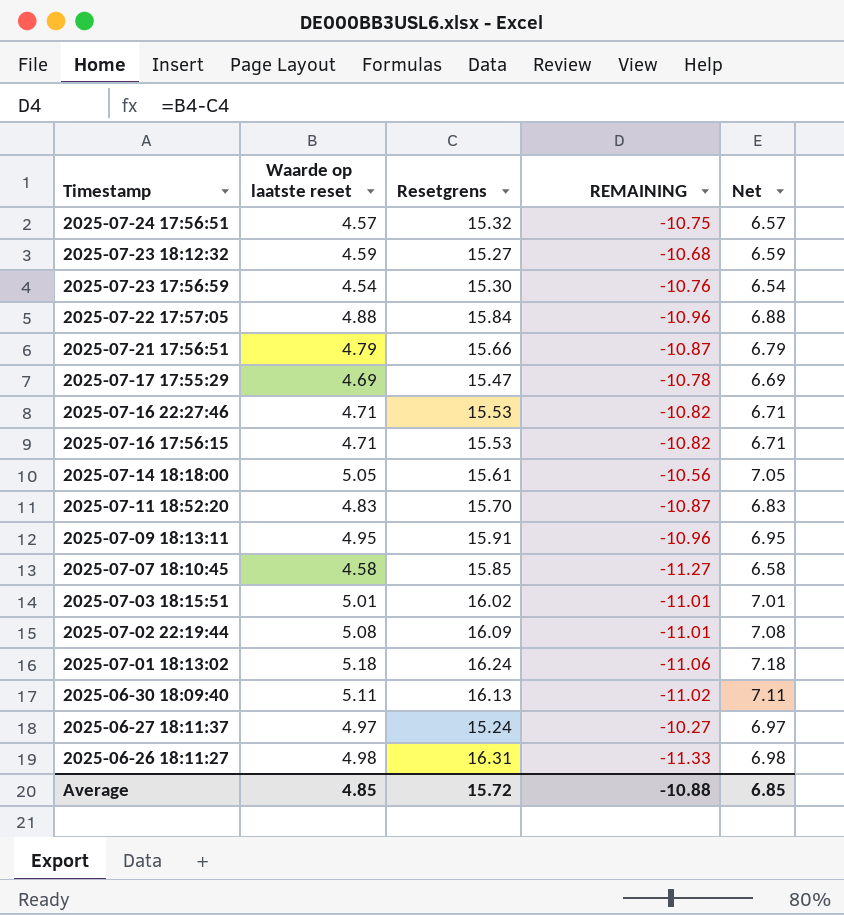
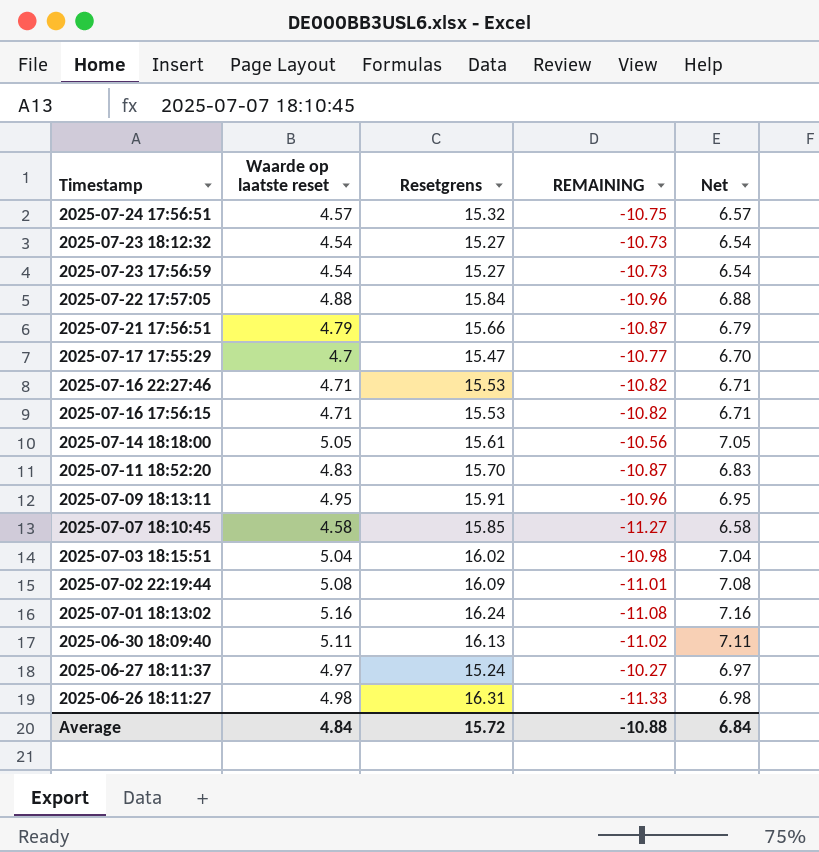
2025-07-23 18:12:32 | Waarde op laatste reset: 4.59 -> 4.54
2025-07-23 18:12:32 | REMAINING: -10.68 -> -10.73
2025-07-23 18:12:32 | Net: 6.59 -> 6.54
2025-07-23 17:56:59 | Resetgrens: 15.30 -> 15.27
2025-07-23 17:56:59 | REMAINING: -10.76 -> -10.73
2025-07-17 17:55:29 | Waarde op laatste reset: 4.69 -> 4.7
2025-07-17 17:55:29 | REMAINING: -10.78 -> -10.77
2025-07-17 17:55:29 | Net: 6.69 -> 6.70
2025-07-03 18:15:51 | Waarde op laatste reset: 5.01 -> 5.04
2025-07-03 18:15:51 | REMAINING: -11.01 -> -10.98
2025-07-03 18:15:51 | Net: 7.01 -> 7.04
2025-07-01 18:13:02 | Waarde op laatste reset: 5.18 -> 5.16
2025-07-01 18:13:02 | REMAINING: -11.06 -> -11.08
2025-07-01 18:13:02 | Net: 7.18 -> 7.16
Average | Waarde op laatste reset: 4.85 -> 4.84
Average | Net: 6.85 -> 6.84

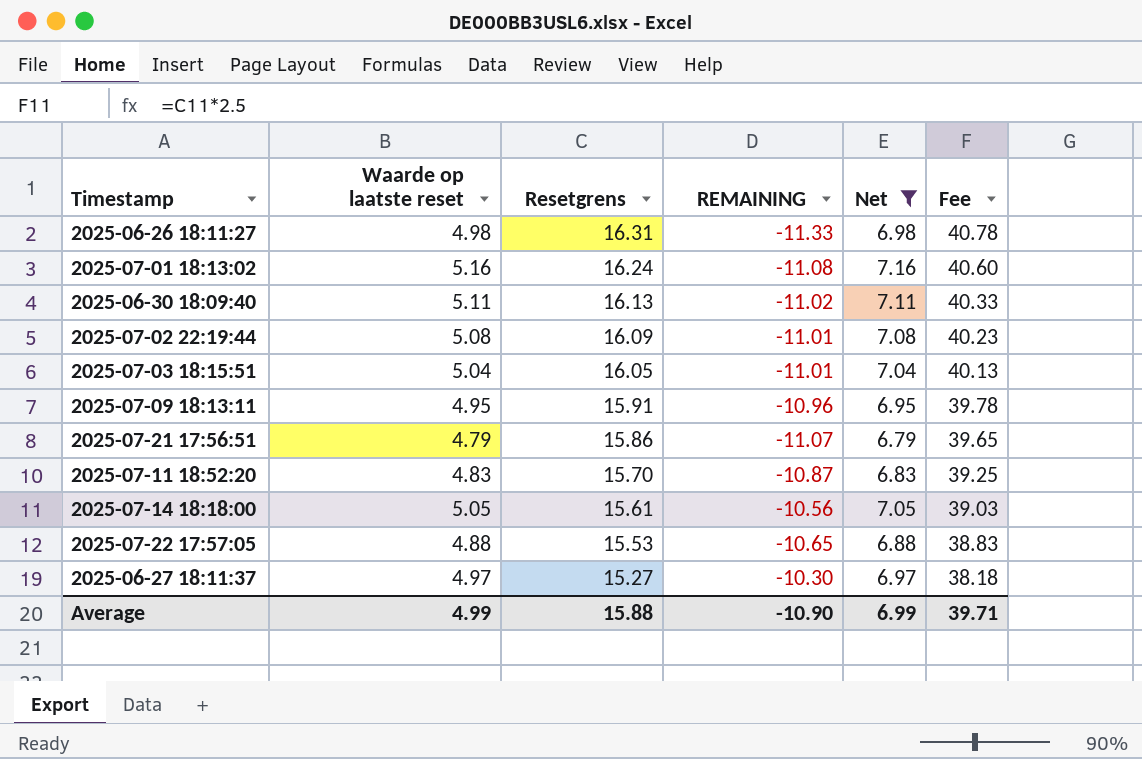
filter: none -> Net >= 6.79
row order: Timestamp descending -> Resetgrens descending
column Fee | formula: none -> [Resetgrens] * 2.5
2025-07-03 18:15:51 | Resetgrens: 16.02 -> 16.05
2025-07-03 18:15:51 | REMAINING: -10.98 -> -11.01
2025-07-21 17:56:51 | Resetgrens: 15.66 -> 15.86
2025-07-21 17:56:51 | REMAINING: -10.87 -> -11.07
2025-07-22 17:57:05 | Resetgrens: 15.84 -> 15.53
2025-07-22 17:57:05 | REMAINING: -10.96 -> -10.65
2025-06-27 18:11:37 | Resetgrens: 15.24 -> 15.27
2025-06-27 18:11:37 | REMAINING: -10.27 -> -10.30
Average | Waarde op laatste reset: 4.84 -> 4.99
Average | Resetgrens: 15.72 -> 15.88
Average | REMAINING: -10.88 -> -10.90
Average | Net: 6.84 -> 6.99

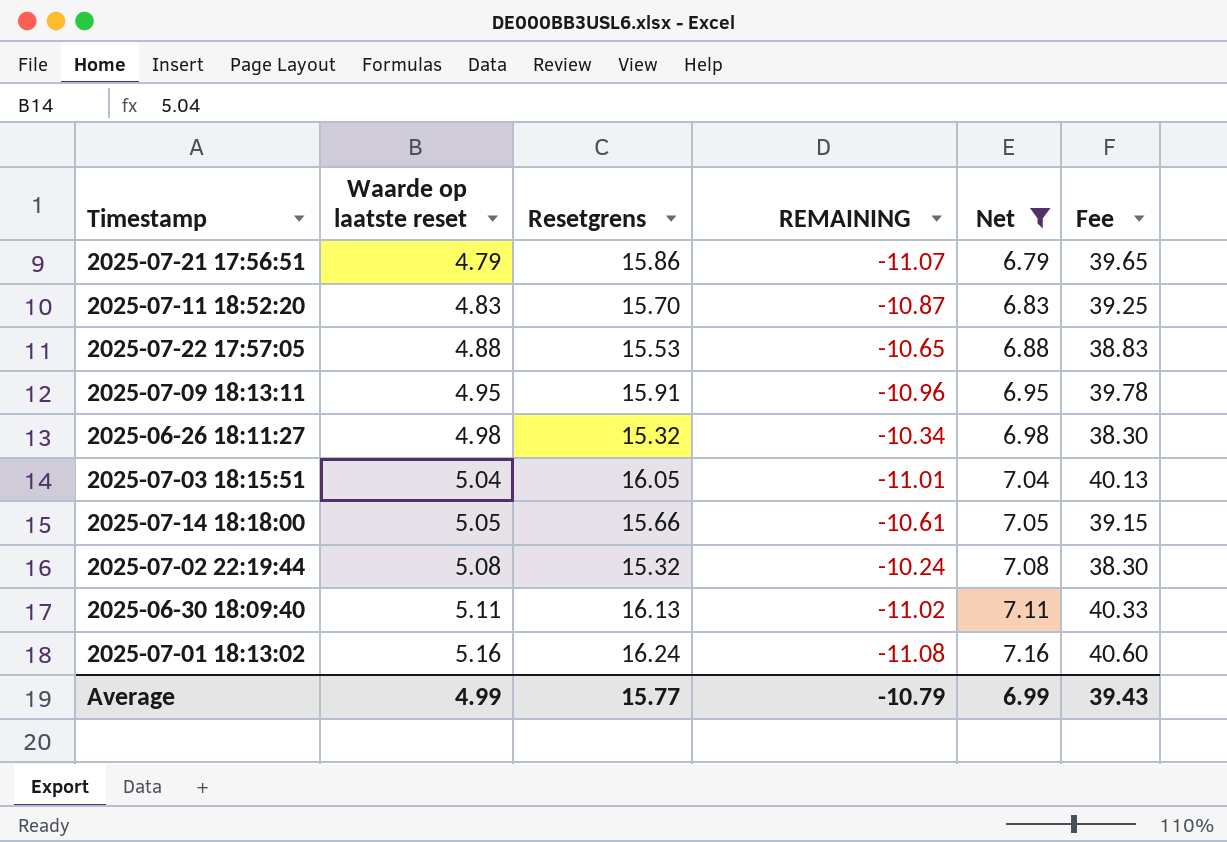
row order: Resetgrens descending -> Waarde op laatste reset ascending
row 2025-06-27 18:11:37: 4.97 | 15.27 | -10.30 | 6.97 | 38.18 -> none
2025-06-26 18:11:27 | Resetgrens: 16.31 -> 15.32
2025-06-26 18:11:27 | REMAINING: -11.33 -> -10.34
2025-06-26 18:11:27 | Fee: 40.78 -> 38.30
2025-07-14 18:18:00 | Resetgrens: 15.61 -> 15.66
2025-07-14 18:18:00 | REMAINING: -10.56 -> -10.61
2025-07-14 18:18:00 | Fee: 39.03 -> 39.15
2025-07-02 22:19:44 | Resetgrens: 16.09 -> 15.32
2025-07-02 22:19:44 | REMAINING: -11.01 -> -10.24
2025-07-02 22:19:44 | Fee: 40.23 -> 38.30
Average | Resetgrens: 15.88 -> 15.77
Average | REMAINING: -10.90 -> -10.79
Average | Fee: 39.71 -> 39.43

